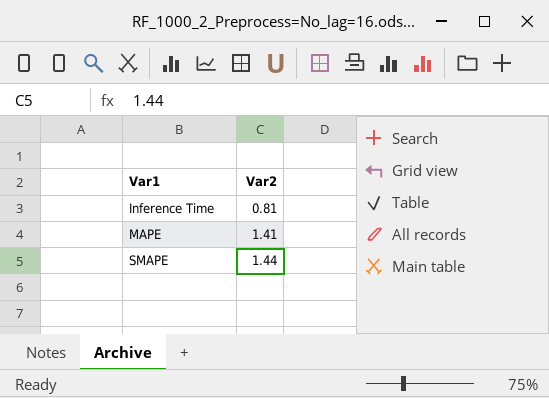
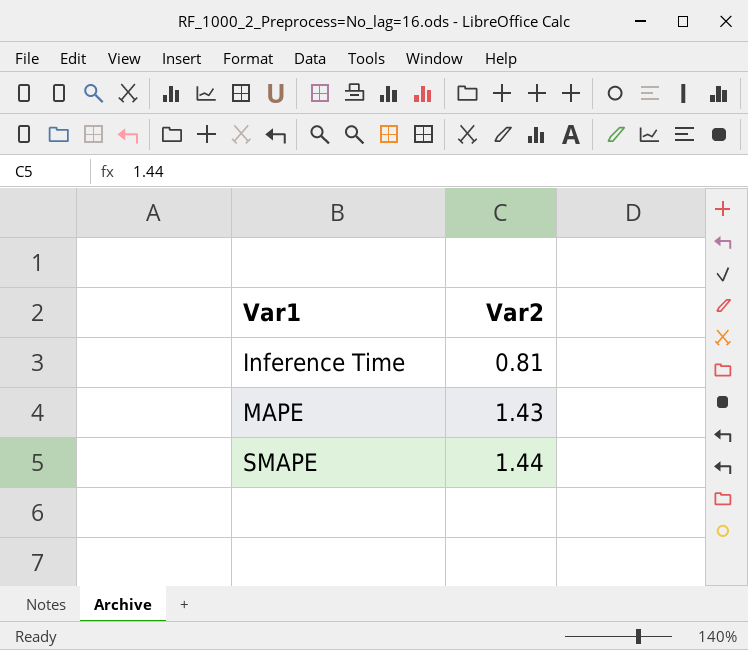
MAPE | Var2: 1.41 -> 1.43

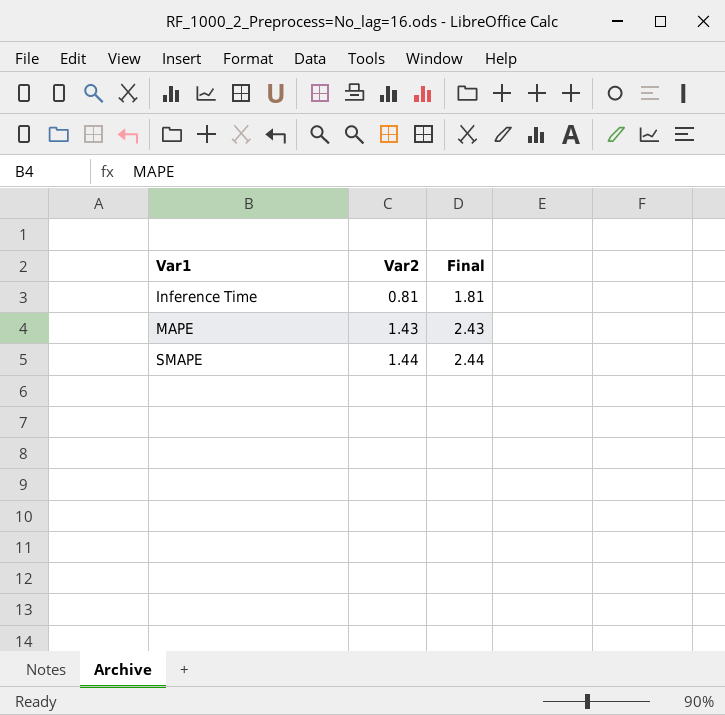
column Final | formula: none -> [Var2] + 1

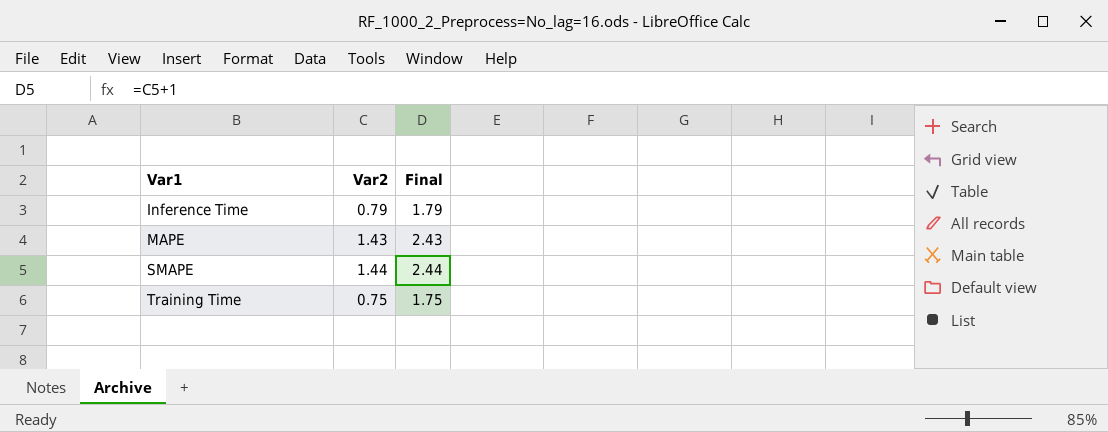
Inference Time | Var2: 0.81 -> 0.79
Inference Time | Final: 1.81 -> 1.79
row Training Time: none -> 0.75 | 1.75

